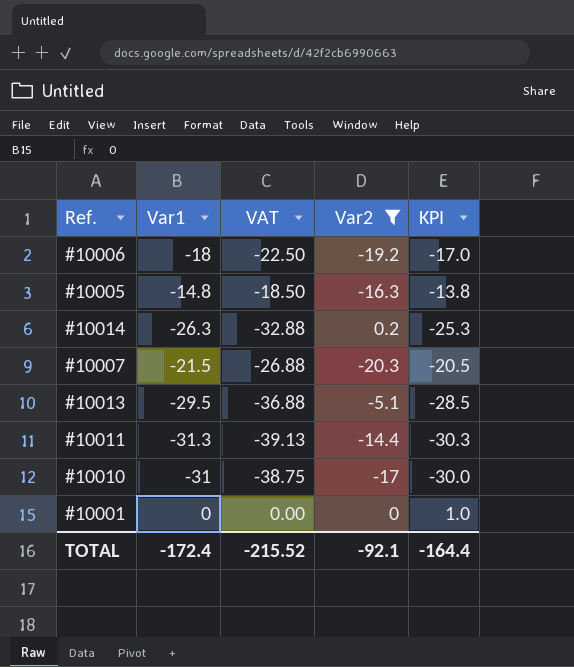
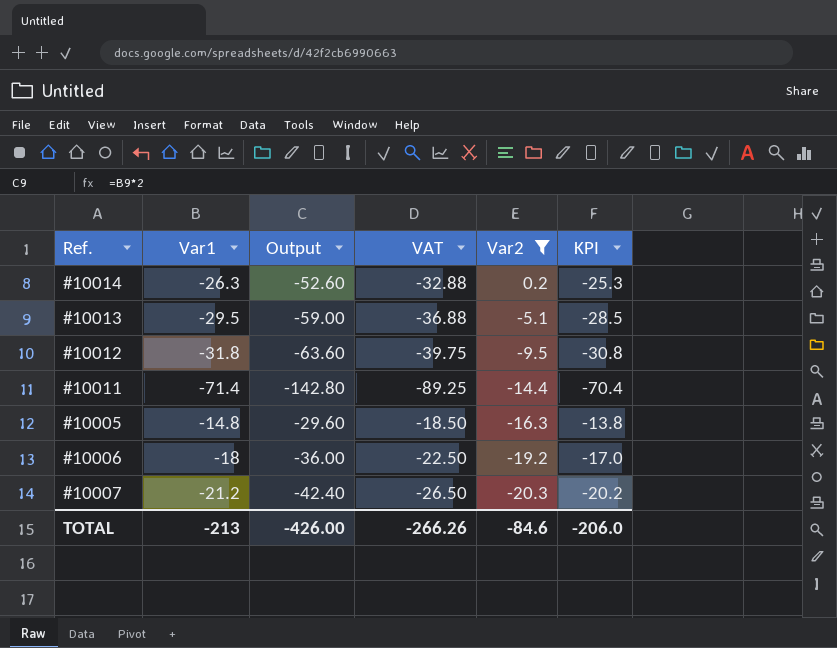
row order: none -> Var2 descending
column Output | formula: none -> [Var1] * 2
row #10010: -31 | -38.75 | -17 | -30.0 -> none
row #10001: 0 | 0.00 | 0 | 1.0 -> none
row #10012: none -> -31.8 | -63.60 | -39.75 | -9.5 | -30.8
#10011 | Var1: -31.3 -> -71.4
#10011 | VAT: -39.13 -> -89.25
#10011 | KPI: -30.3 -> -70.4
#10007 | Var1: -21.5 -> -21.2
#10007 | VAT: -26.88 -> -26.50
#10007 | KPI: -20.5 -> -20.2
TOTAL | Var1: -172.4 -> -213
TOTAL | VAT: -215.52 -> -266.26
TOTAL | Var2: -92.1 -> -84.6
TOTAL | KPI: -164.4 -> -206.0

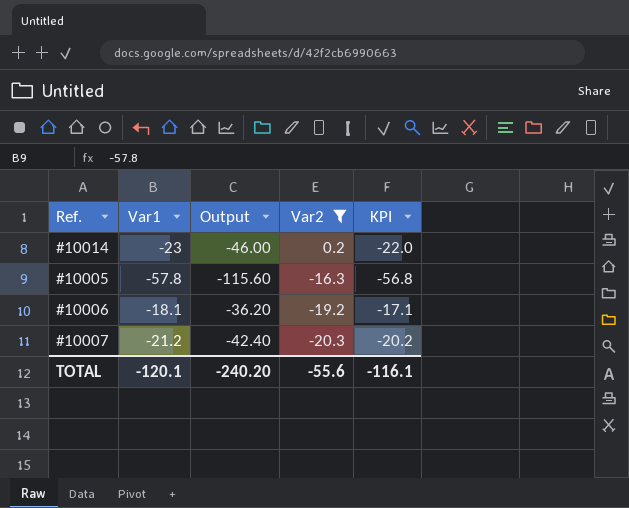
column VAT | formula: [Var1] * 1.25 -> none
row #10013: -29.5 | -59.00 | -36.88 | -5.1 | -28.5 -> none
row #10012: -31.8 | -63.60 | -39.75 | -9.5 | -30.8 -> none
row #10011: -71.4 | -142.80 | -89.25 | -14.4 | -70.4 -> none
#10014 | Var1: -26.3 -> -23
#10014 | Output: -52.60 -> -46.00
#10014 | KPI: -25.3 -> -22.0
#10005 | Var1: -14.8 -> -57.8
#10005 | Output: -29.60 -> -115.60
#10005 | KPI: -13.8 -> -56.8
#10006 | Var1: -18 -> -18.1
#10006 | Output: -36.00 -> -36.20
#10006 | KPI: -17.0 -> -17.1
TOTAL | Var1: -213 -> -120.1
TOTAL | Output: -426.00 -> -240.20
TOTAL | Var2: -84.6 -> -55.6
TOTAL | KPI: -206.0 -> -116.1

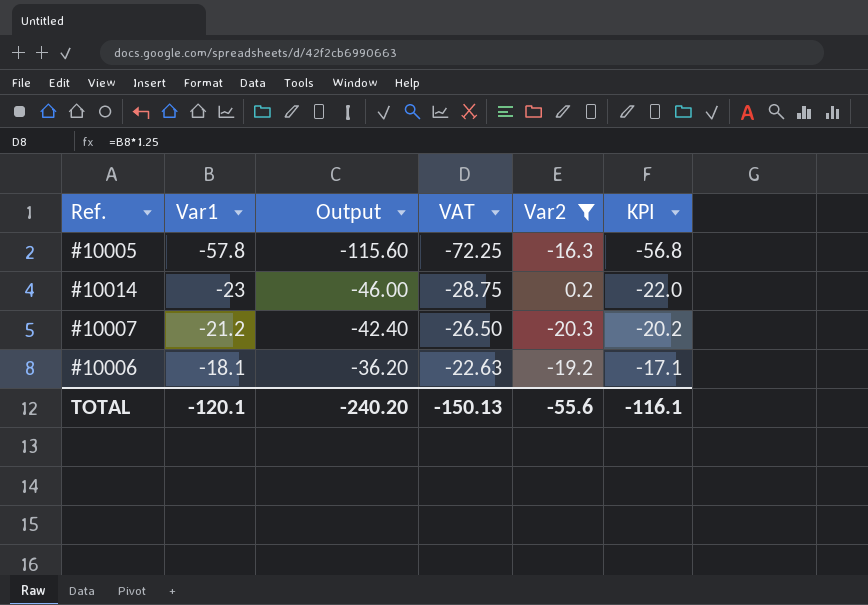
row order: Var2 descending -> Var1 ascending
column VAT | formula: none -> [Var1] * 1.25

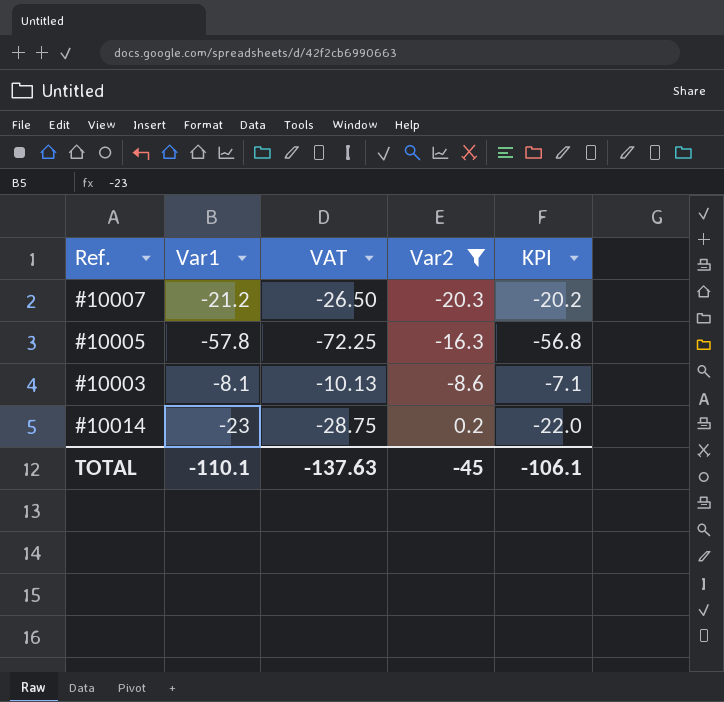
row order: Var1 ascending -> Var2 ascending
column Output | formula: [Var1] * 2 -> none
row #10006: -18.1 | -36.20 | -22.63 | -19.2 | -17.1 -> none
row #10003: none -> -8.1 | -10.13 | -8.6 | -7.1
TOTAL | Var1: -120.1 -> -110.1
TOTAL | VAT: -150.13 -> -137.63
TOTAL | Var2: -55.6 -> -45
TOTAL | KPI: -116.1 -> -106.1

